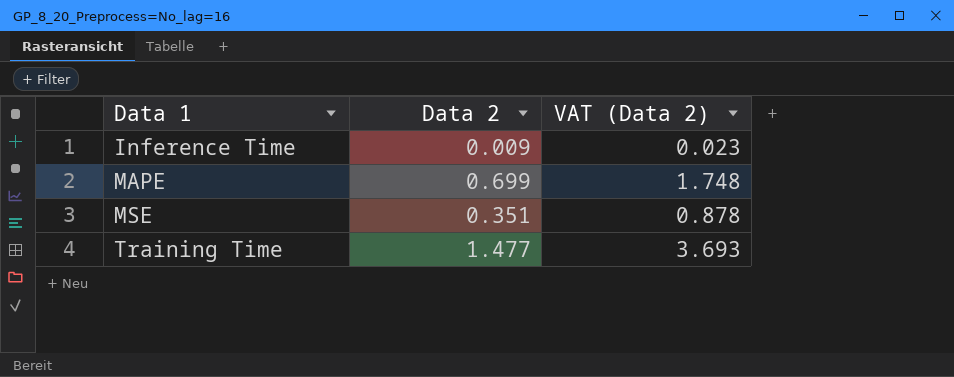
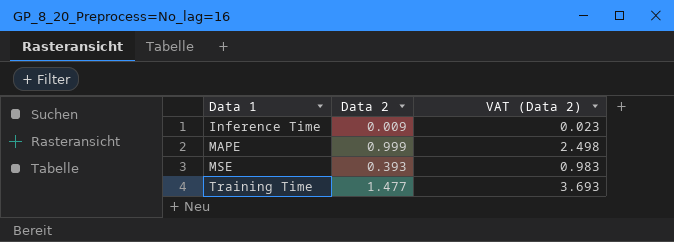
MAPE | Data 2: 0.699 -> 0.999
MAPE | VAT (Data 2): 1.748 -> 2.498
MSE | Data 2: 0.351 -> 0.393
MSE | VAT (Data 2): 0.878 -> 0.983

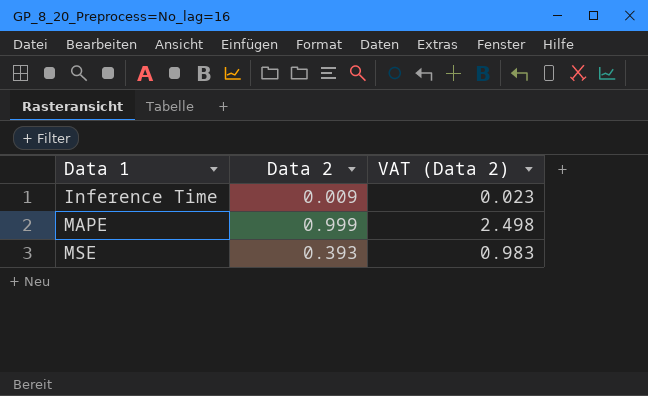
row Training Time: 1.477 | 3.693 -> none

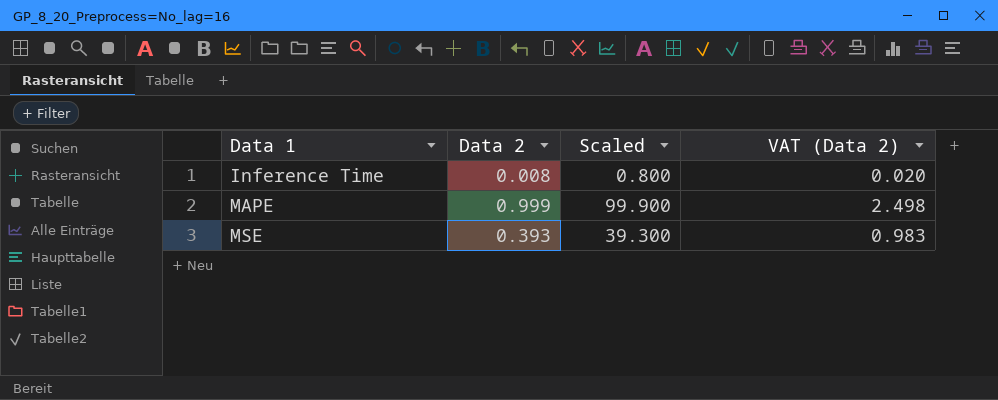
column Scaled | formula: none -> [Data 2] * 100
Inference Time | Data 2: 0.009 -> 0.008
Inference Time | VAT (Data 2): 0.023 -> 0.020

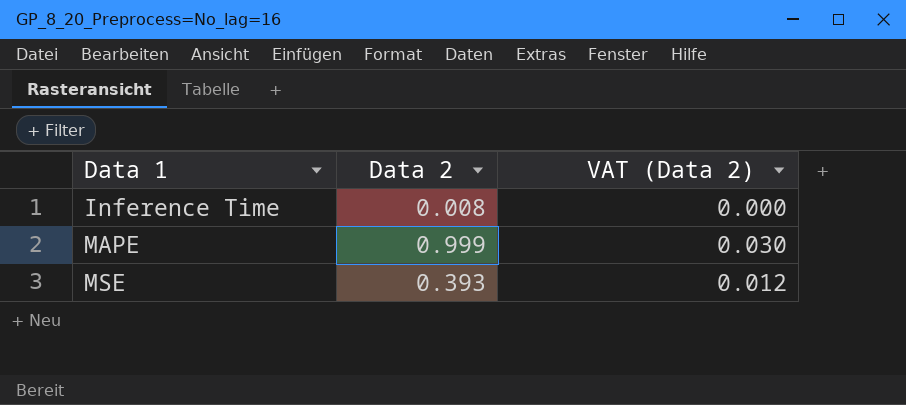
column Scaled | formula: [Data 2] * 100 -> none
column VAT (Data 2) | formula: [Data 2] * 2.5 -> [Data 2] * 0.03

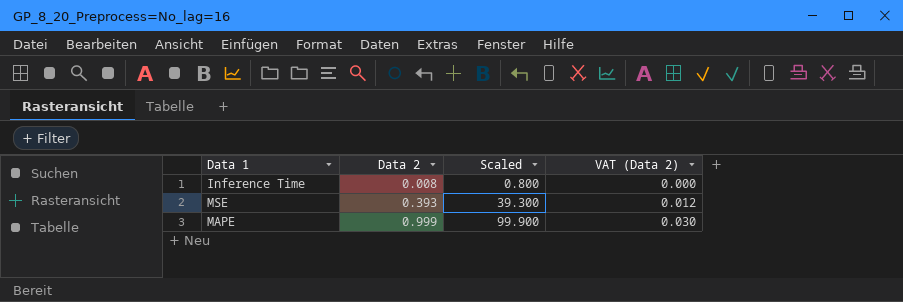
row order: Data 1 ascending -> Data 2 ascending
column Scaled | formula: none -> [Data 2] * 100

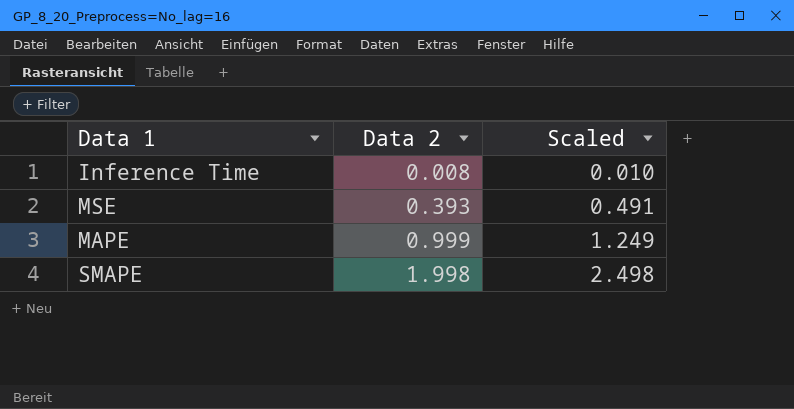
column VAT (Data 2) | formula: [Data 2] * 0.03 -> none
column Scaled | formula: [Data 2] * 100 -> [Data 2] * 1.25
row SMAPE: none -> 1.998 | 2.498

